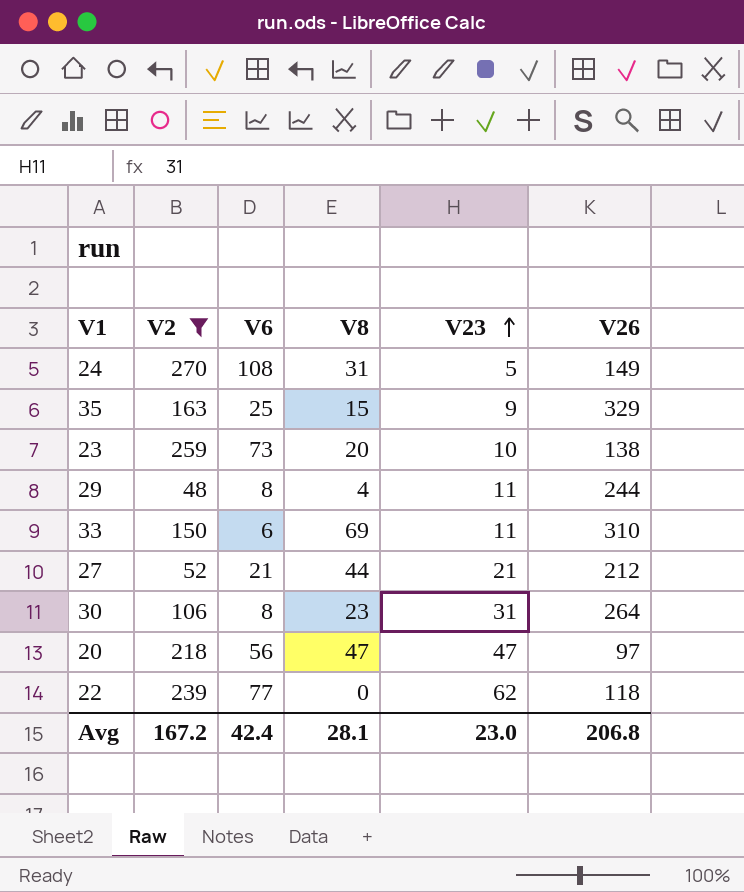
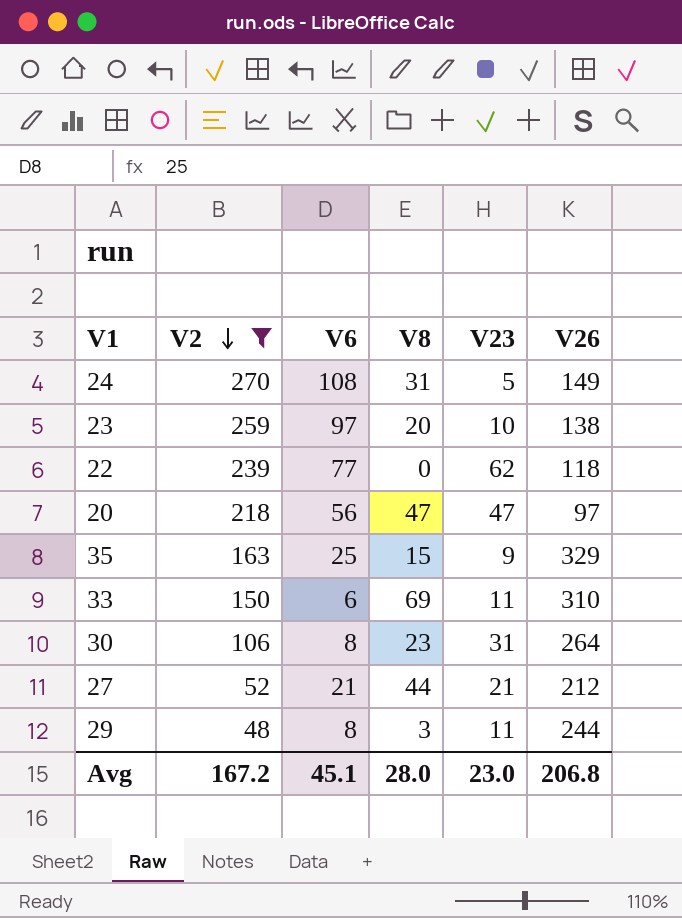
row order: V23 ascending -> V2 descending
23 | V6: 73 -> 97
29 | V8: 4 -> 3
Avg | V6: 42.4 -> 45.1
Avg | V8: 28.1 -> 28.0

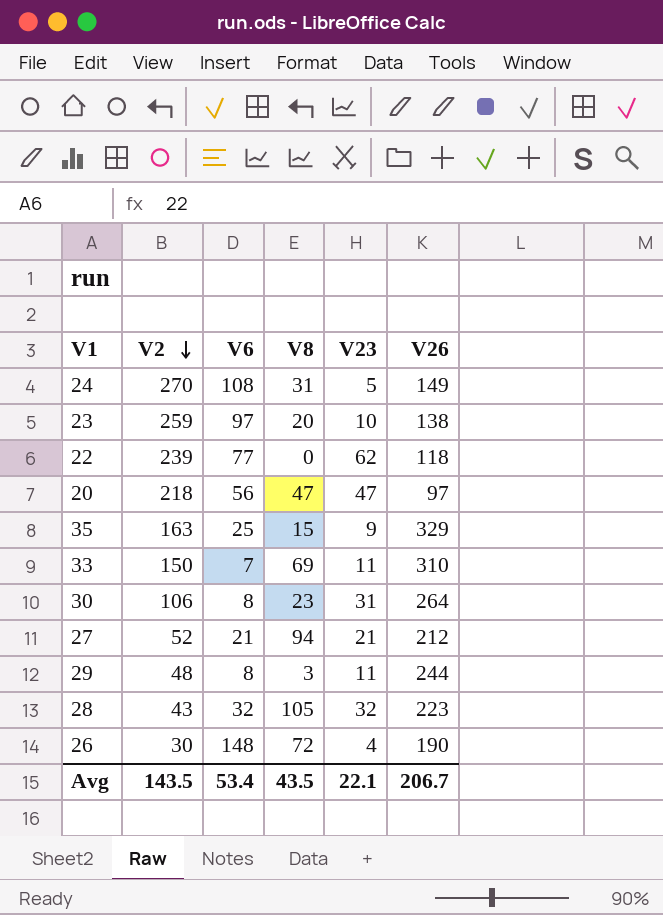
filter: V2 >= 48 -> none
33 | V6: 6 -> 7
27 | V8: 44 -> 94
Avg | V2: 167.2 -> 143.5
Avg | V6: 45.1 -> 53.4
Avg | V8: 28.0 -> 43.5
Avg | V23: 23.0 -> 22.1
Avg | V26: 206.8 -> 206.7

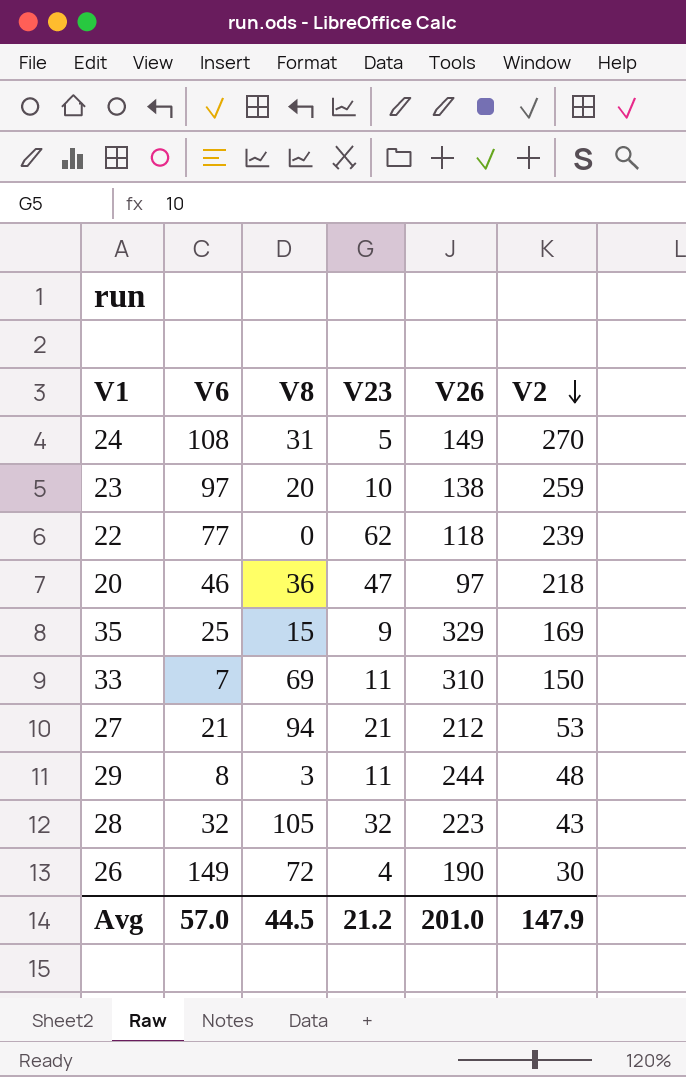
column V2 | position: 2 -> 6
row 30: 106 | 8 | 23 | 31 | 264 -> none
20 | V6: 56 -> 46
20 | V8: 47 -> 36
35 | V2: 163 -> 169
27 | V2: 52 -> 53
26 | V6: 148 -> 149
Avg | V6: 53.4 -> 57.0
Avg | V8: 43.5 -> 44.5
Avg | V23: 22.1 -> 21.2
Avg | V26: 206.7 -> 201.0
Avg | V2: 143.5 -> 147.9

